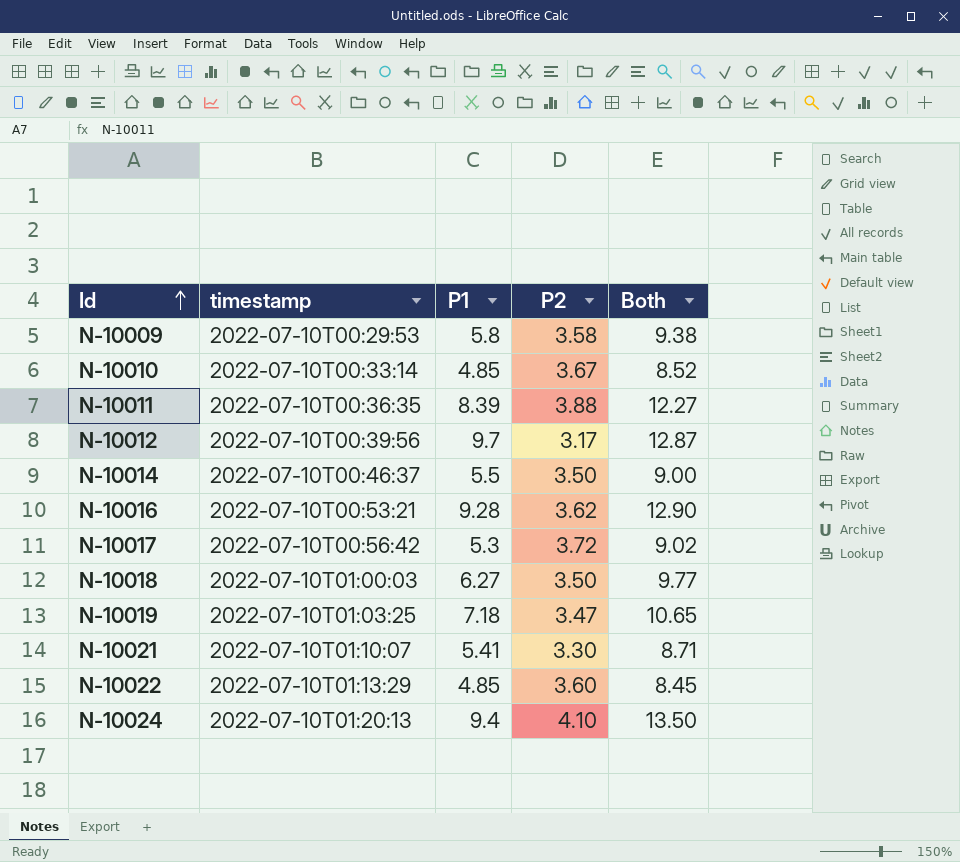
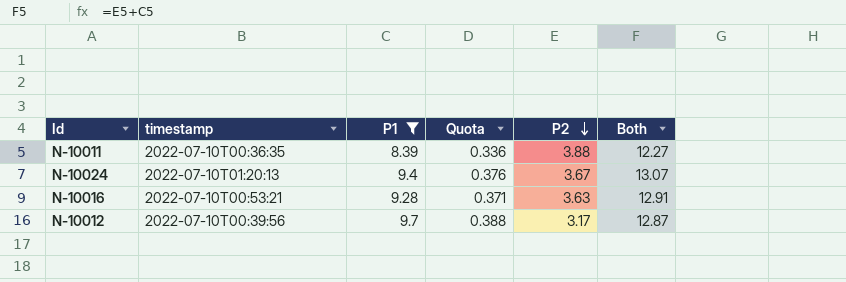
filter: none -> P1 >= 8.39
row order: Id ascending -> P2 descending
column Quota | formula: none -> [P1] * 0.04
N-10024 | P2: 4.10 -> 3.67
N-10024 | Both: 13.50 -> 13.07
N-10016 | P2: 3.62 -> 3.63
N-10016 | Both: 12.90 -> 12.91

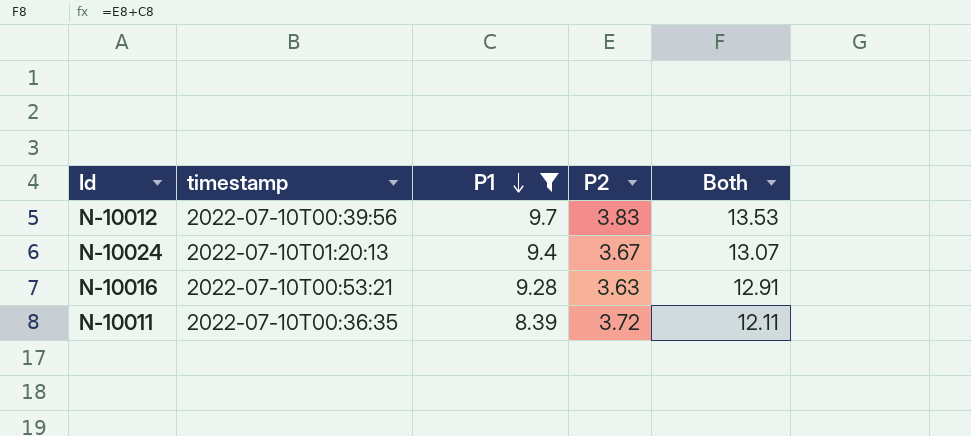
row order: P2 descending -> P1 descending
column Quota | formula: [P1] * 0.04 -> none
N-10012 | P2: 3.17 -> 3.83
N-10012 | Both: 12.87 -> 13.53
N-10011 | P2: 3.88 -> 3.72
N-10011 | Both: 12.27 -> 12.11

